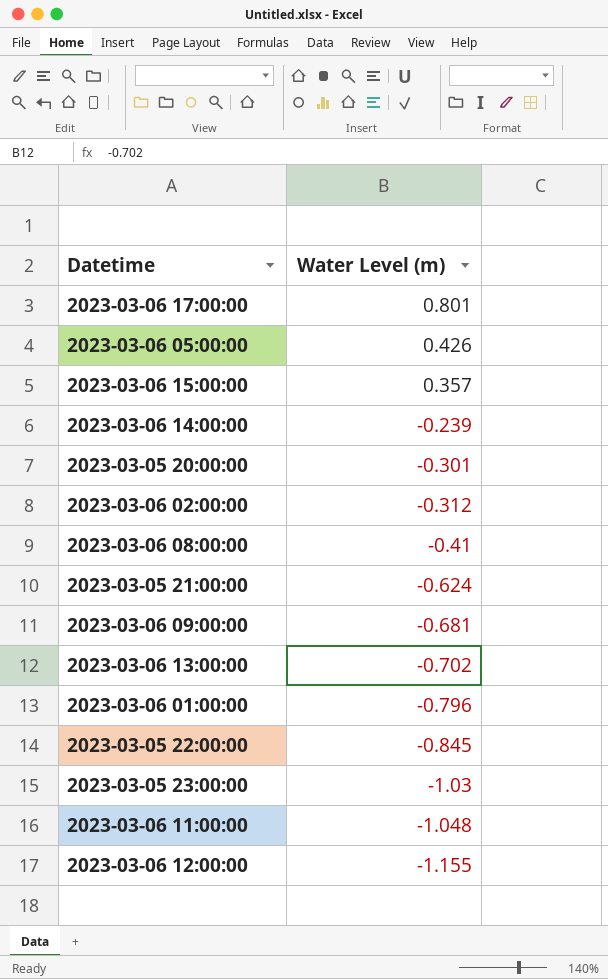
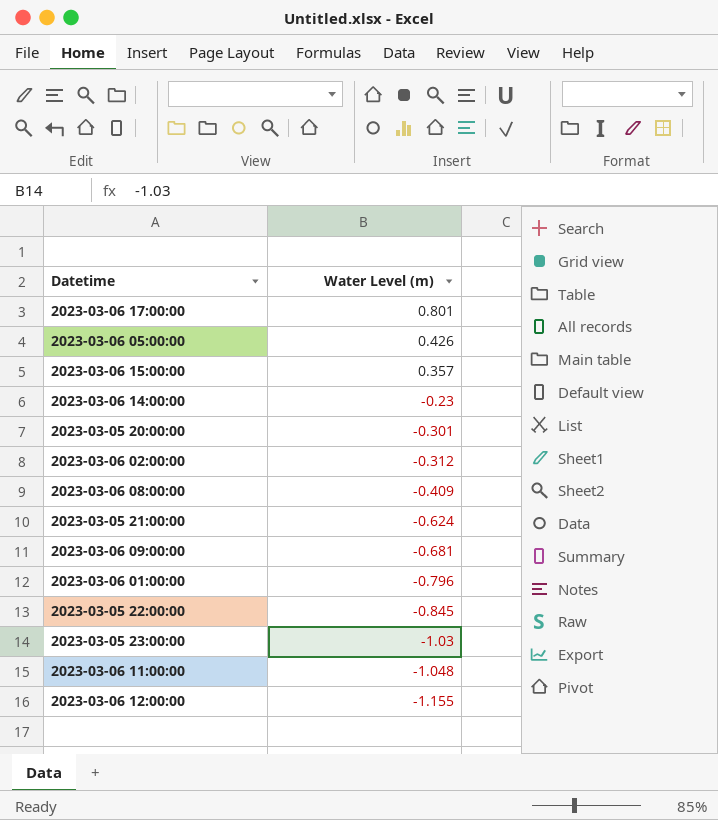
row 2023-03-06 13:00:00: -0.702 -> none
2023-03-06 14:00:00 | Water Level (m): -0.239 -> -0.23
2023-03-06 08:00:00 | Water Level (m): -0.41 -> -0.409

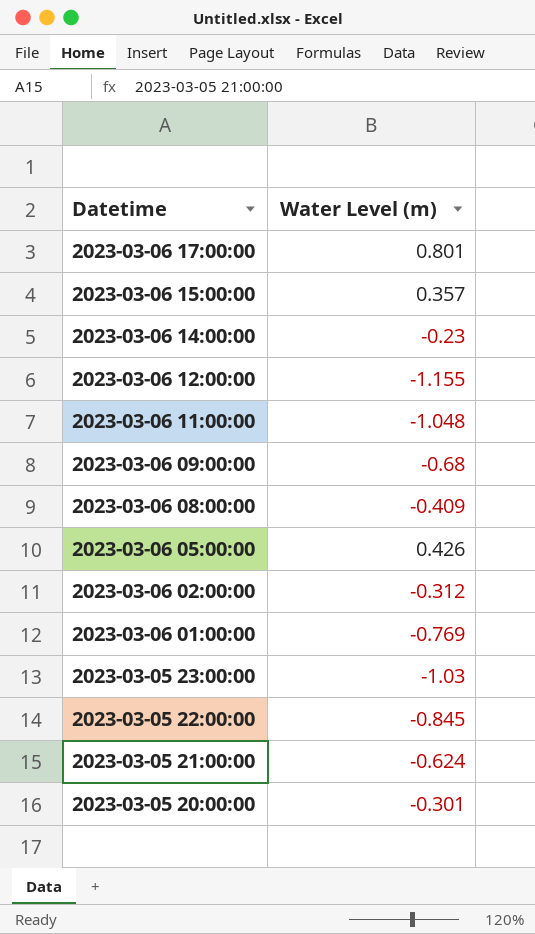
row order: Water Level (m) descending -> Datetime descending
2023-03-06 09:00:00 | Water Level (m): -0.681 -> -0.68
2023-03-06 01:00:00 | Water Level (m): -0.796 -> -0.769

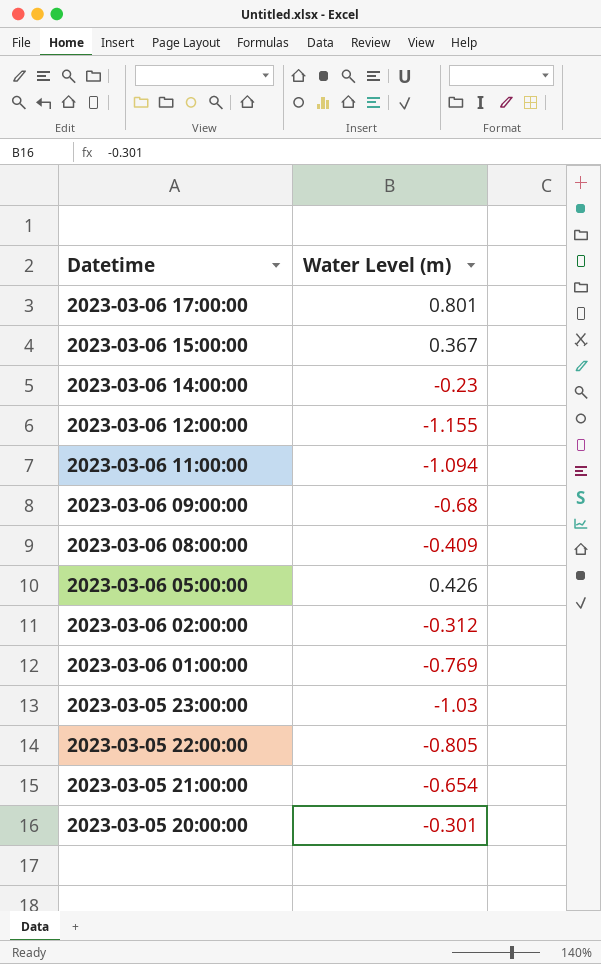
2023-03-06 15:00:00 | Water Level (m): 0.357 -> 0.367
2023-03-06 11:00:00 | Water Level (m): -1.048 -> -1.094
2023-03-05 22:00:00 | Water Level (m): -0.845 -> -0.805
2023-03-05 21:00:00 | Water Level (m): -0.624 -> -0.654

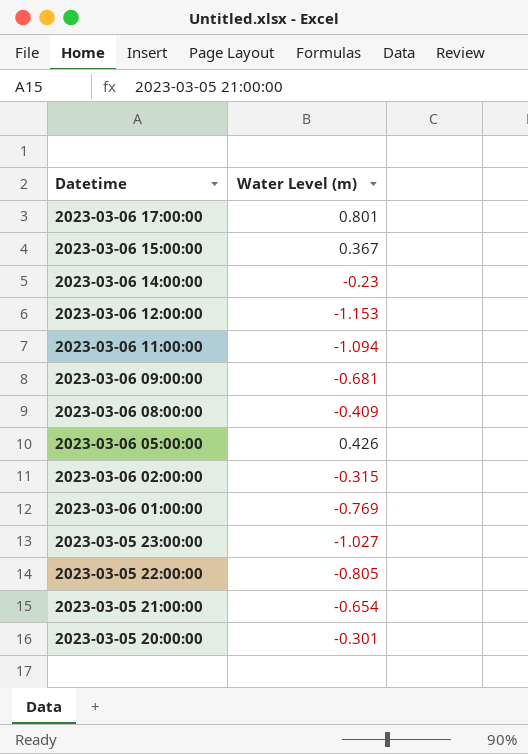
2023-03-06 12:00:00 | Water Level (m): -1.155 -> -1.153
2023-03-06 09:00:00 | Water Level (m): -0.68 -> -0.681
2023-03-06 02:00:00 | Water Level (m): -0.312 -> -0.315
2023-03-05 23:00:00 | Water Level (m): -1.03 -> -1.027

